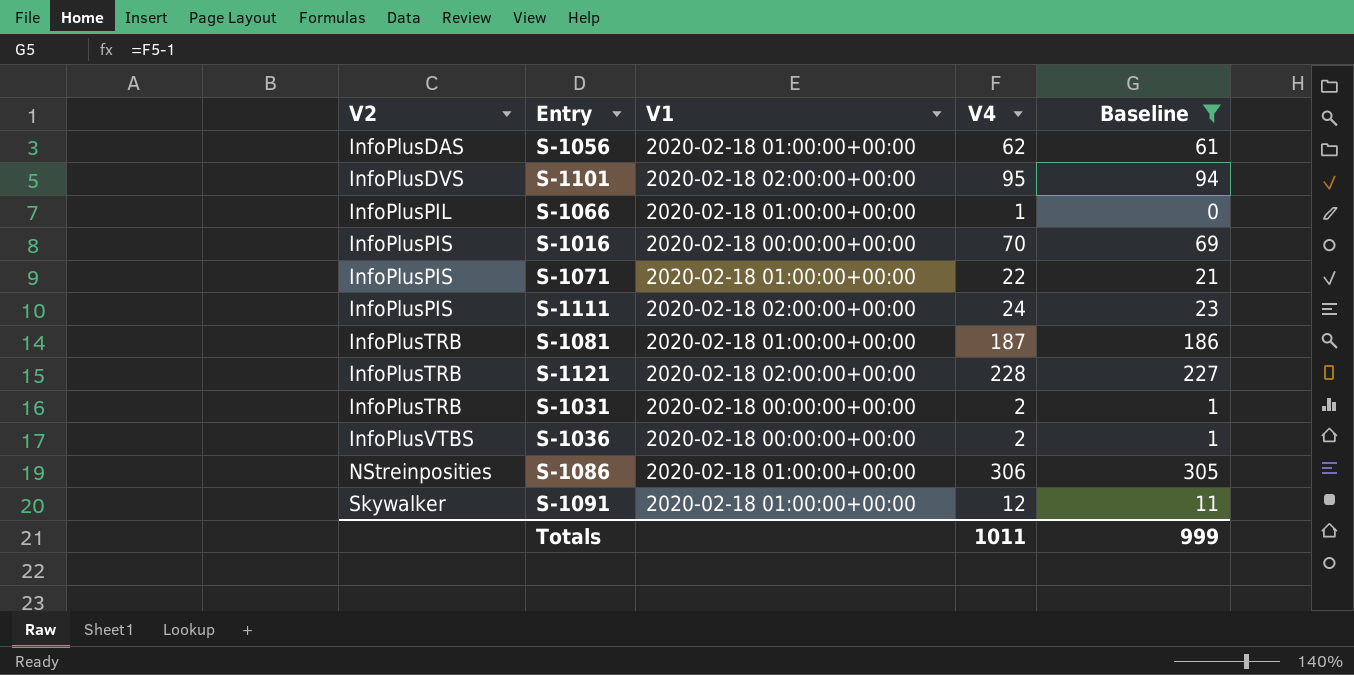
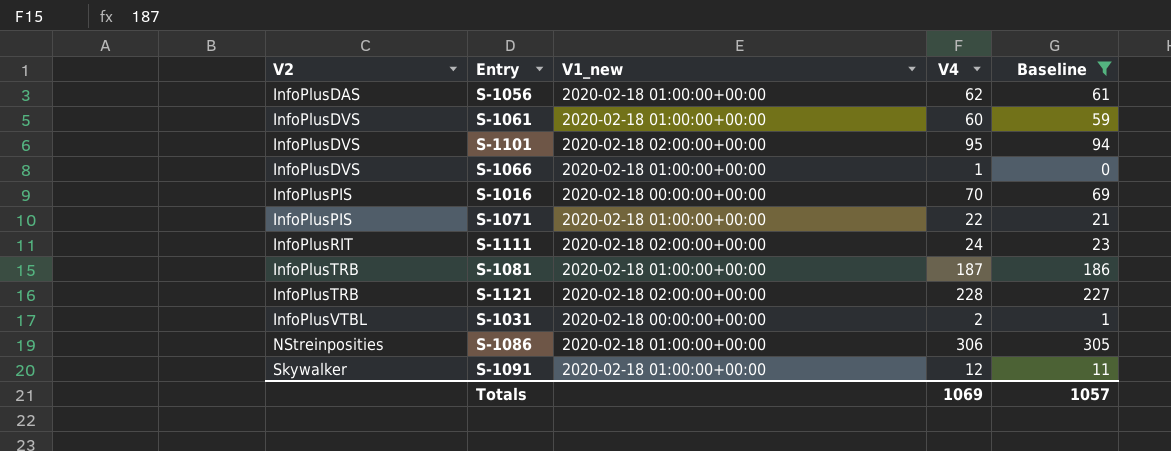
column name: V1 -> V1_new
row S-1036: InfoPlusVTBS | 2020-02-18 00:00:00+00:00 | 2 | 1 -> none
row S-1061: none -> InfoPlusDVS | 2020-02-18 01:00:00+00:00 | 60 | 59
S-1066 | V2: InfoPlusPIL -> InfoPlusDVS
S-1111 | V2: InfoPlusPIS -> InfoPlusRIT
S-1031 | V2: InfoPlusTRB -> InfoPlusVTBL
Totals | V4: 1011 -> 1069
Totals | Baseline: 999 -> 1057

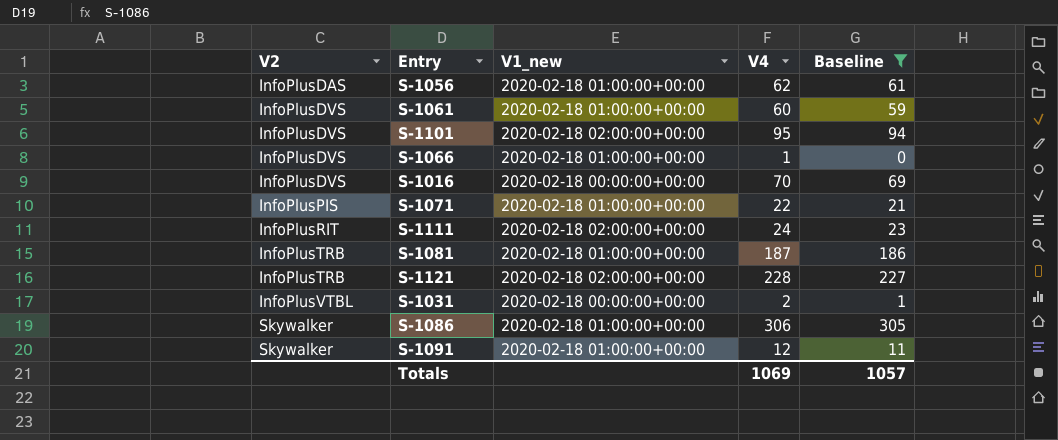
S-1016 | V2: InfoPlusPIS -> InfoPlusDVS
S-1086 | V2: NStreinposities -> Skywalker

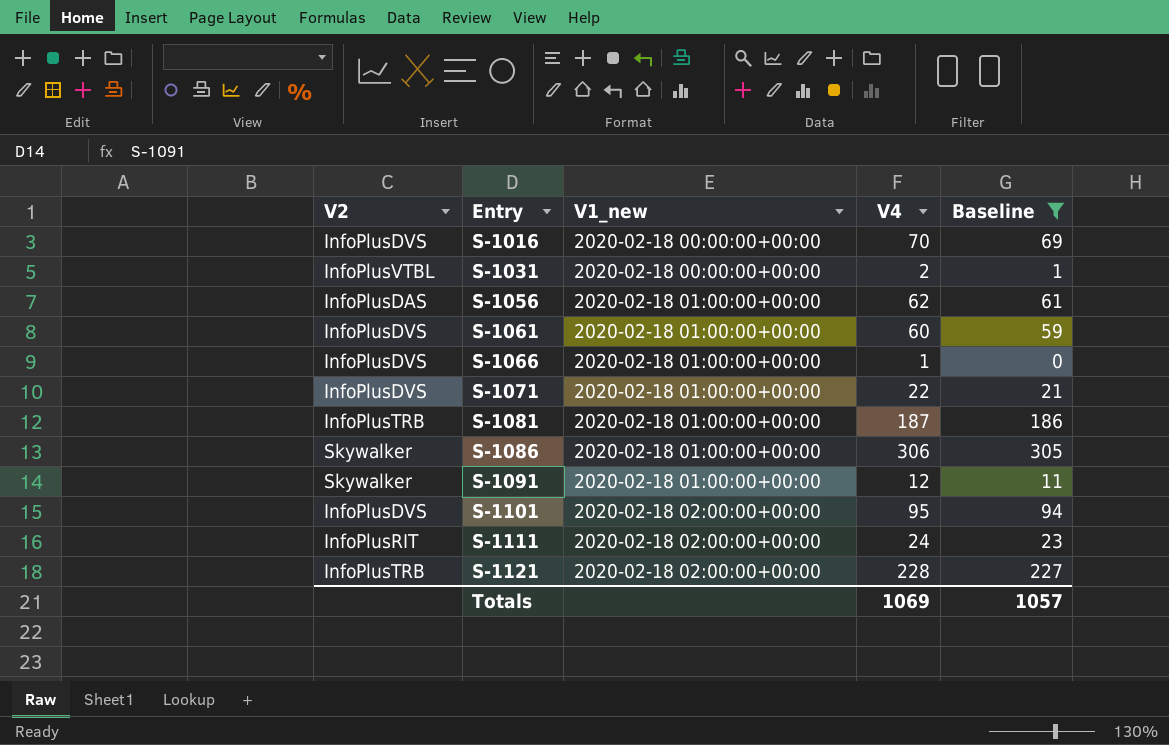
row order: V2 ascending -> Entry ascending
S-1071 | V2: InfoPlusPIS -> InfoPlusDVS

